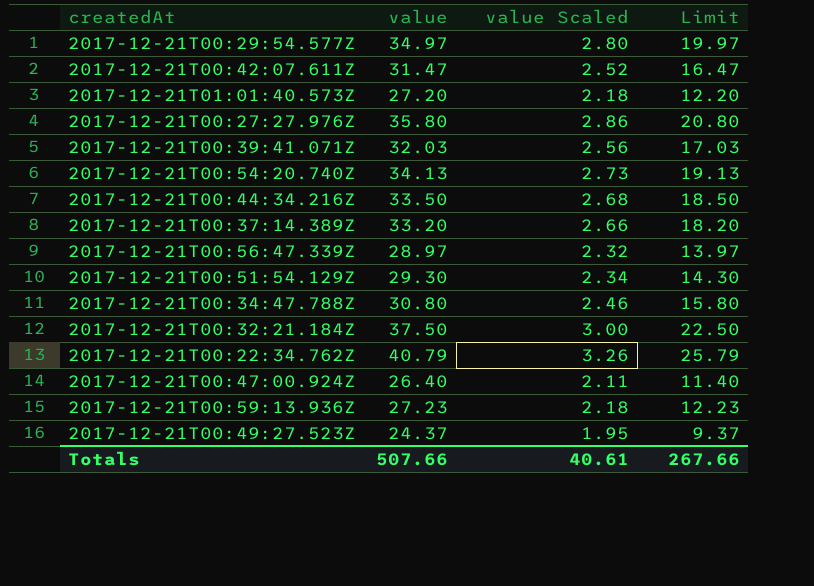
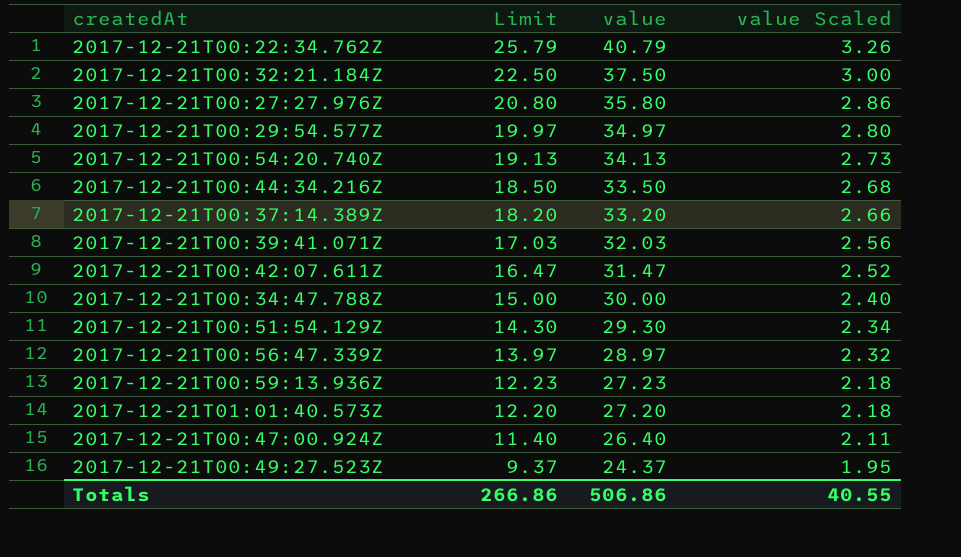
row order: none -> Limit descending
column Limit | position: 4 -> 2
2017-12-21T00:34:47.788Z | Limit: 15.80 -> 15.00
2017-12-21T00:34:47.788Z | value: 30.80 -> 30.00
2017-12-21T00:34:47.788Z | value Scaled: 2.46 -> 2.40
Totals | Limit: 267.66 -> 266.86
Totals | value: 507.66 -> 506.86
Totals | value Scaled: 40.61 -> 40.55

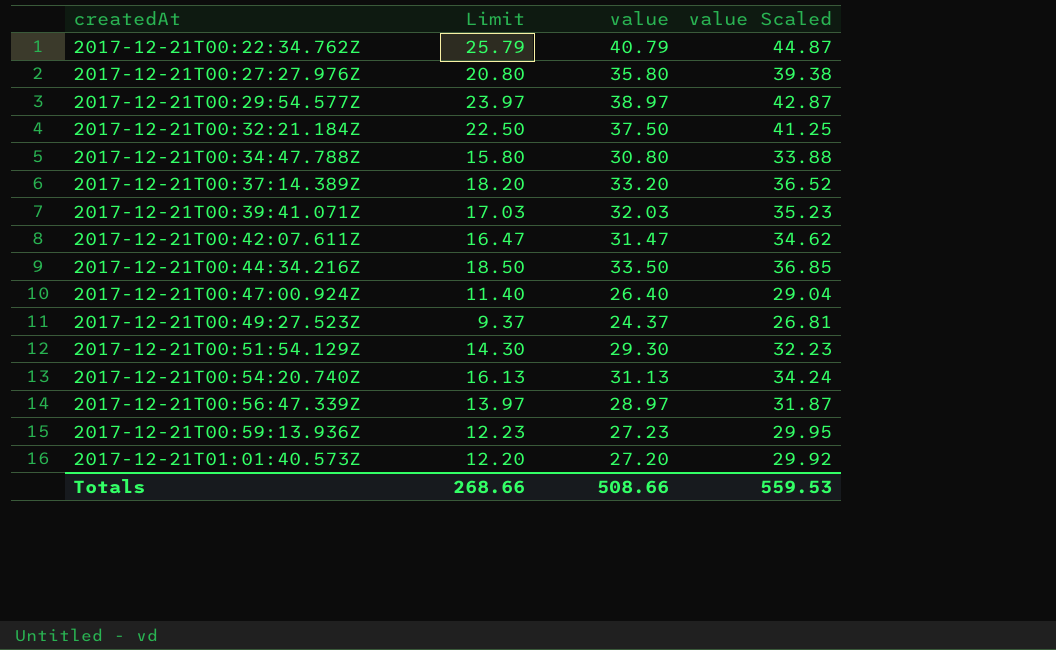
row order: Limit descending -> createdAt ascending
column value Scaled | formula: [value] * 0.08 -> [value] * 1.1
2017-12-21T00:29:54.577Z | Limit: 19.97 -> 23.97
2017-12-21T00:29:54.577Z | value: 34.97 -> 38.97
2017-12-21T00:34:47.788Z | Limit: 15.00 -> 15.80
2017-12-21T00:34:47.788Z | value: 30.00 -> 30.80
2017-12-21T00:54:20.740Z | Limit: 19.13 -> 16.13
2017-12-21T00:54:20.740Z | value: 34.13 -> 31.13
Totals | Limit: 266.86 -> 268.66
Totals | value: 506.86 -> 508.66
Totals | value Scaled: 40.55 -> 559.53

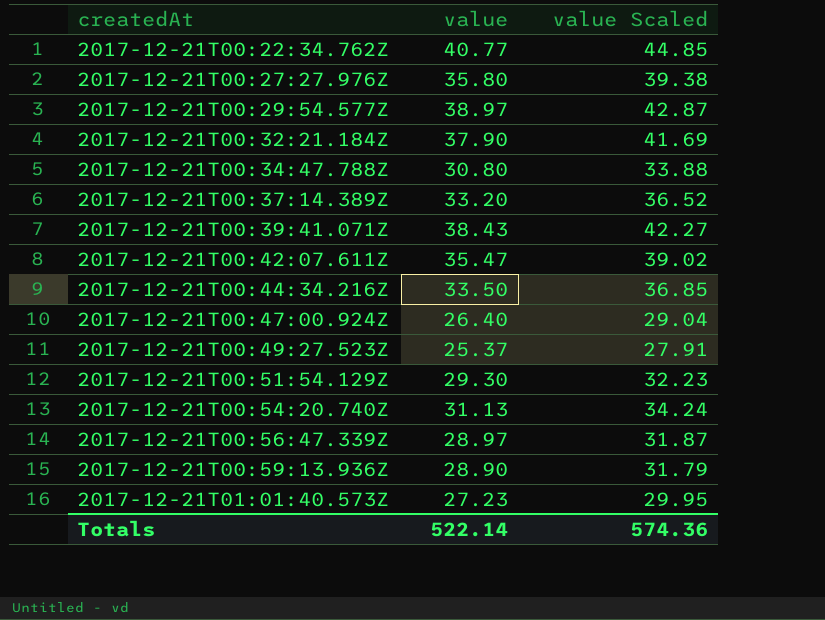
column Limit | formula: [value] - 15 -> none
2017-12-21T00:22:34.762Z | value: 40.79 -> 40.77
2017-12-21T00:22:34.762Z | value Scaled: 44.87 -> 44.85
2017-12-21T00:32:21.184Z | value: 37.50 -> 37.90
2017-12-21T00:32:21.184Z | value Scaled: 41.25 -> 41.69
2017-12-21T00:39:41.071Z | value: 32.03 -> 38.43
2017-12-21T00:39:41.071Z | value Scaled: 35.23 -> 42.27
2017-12-21T00:42:07.611Z | value: 31.47 -> 35.47
2017-12-21T00:42:07.611Z | value Scaled: 34.62 -> 39.02
2017-12-21T00:49:27.523Z | value: 24.37 -> 25.37
2017-12-21T00:49:27.523Z | value Scaled: 26.81 -> 27.91
2017-12-21T00:59:13.936Z | value: 27.23 -> 28.90
2017-12-21T00:59:13.936Z | value Scaled: 29.95 -> 31.79
2017-12-21T01:01:40.573Z | value: 27.20 -> 27.23
2017-12-21T01:01:40.573Z | value Scaled: 29.92 -> 29.95
Totals | value: 508.66 -> 522.14
Totals | value Scaled: 559.53 -> 574.36

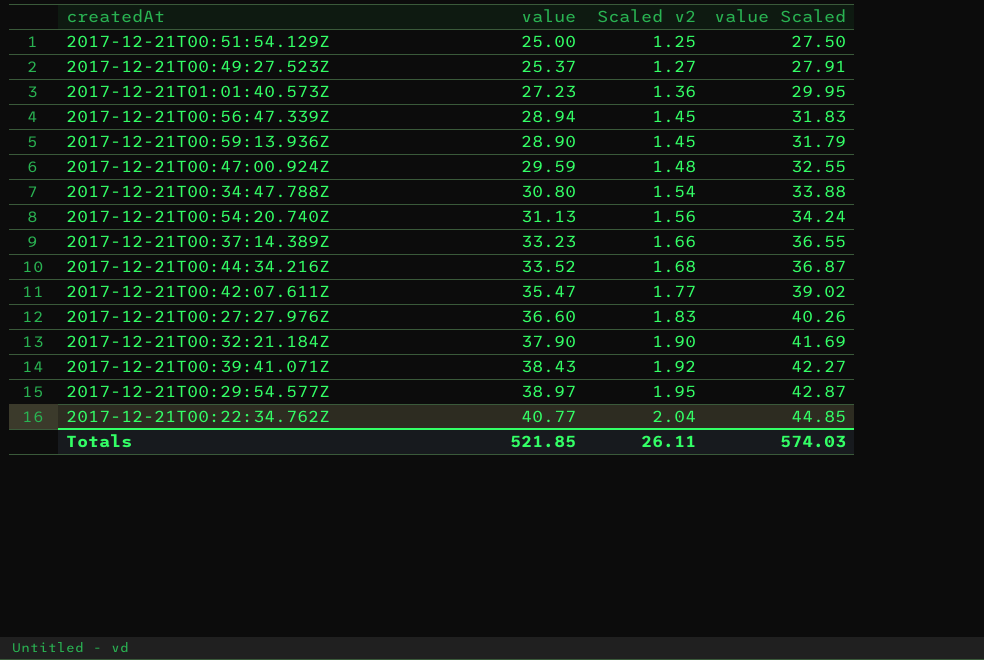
row order: createdAt ascending -> Scaled v2 ascending
column Scaled v2 | formula: none -> [value] * 0.05
2017-12-21T00:51:54.129Z | value: 29.30 -> 25.00
2017-12-21T00:51:54.129Z | value Scaled: 32.23 -> 27.50
2017-12-21T00:56:47.339Z | value: 28.97 -> 28.94
2017-12-21T00:56:47.339Z | value Scaled: 31.87 -> 31.83
2017-12-21T00:47:00.924Z | value: 26.40 -> 29.59
2017-12-21T00:47:00.924Z | value Scaled: 29.04 -> 32.55
2017-12-21T00:37:14.389Z | value: 33.20 -> 33.23
2017-12-21T00:37:14.389Z | value Scaled: 36.52 -> 36.55
2017-12-21T00:44:34.216Z | value: 33.50 -> 33.52
2017-12-21T00:44:34.216Z | value Scaled: 36.85 -> 36.87
2017-12-21T00:27:27.976Z | value: 35.80 -> 36.60
2017-12-21T00:27:27.976Z | value Scaled: 39.38 -> 40.26
Totals | value: 522.14 -> 521.85
Totals | value Scaled: 574.36 -> 574.03

